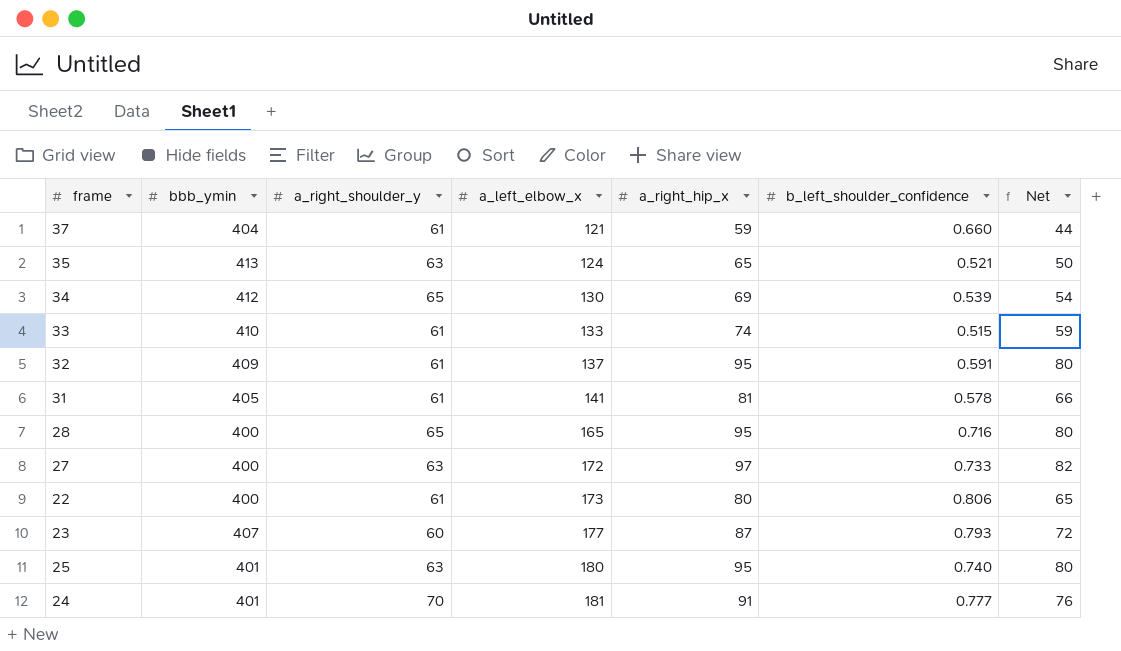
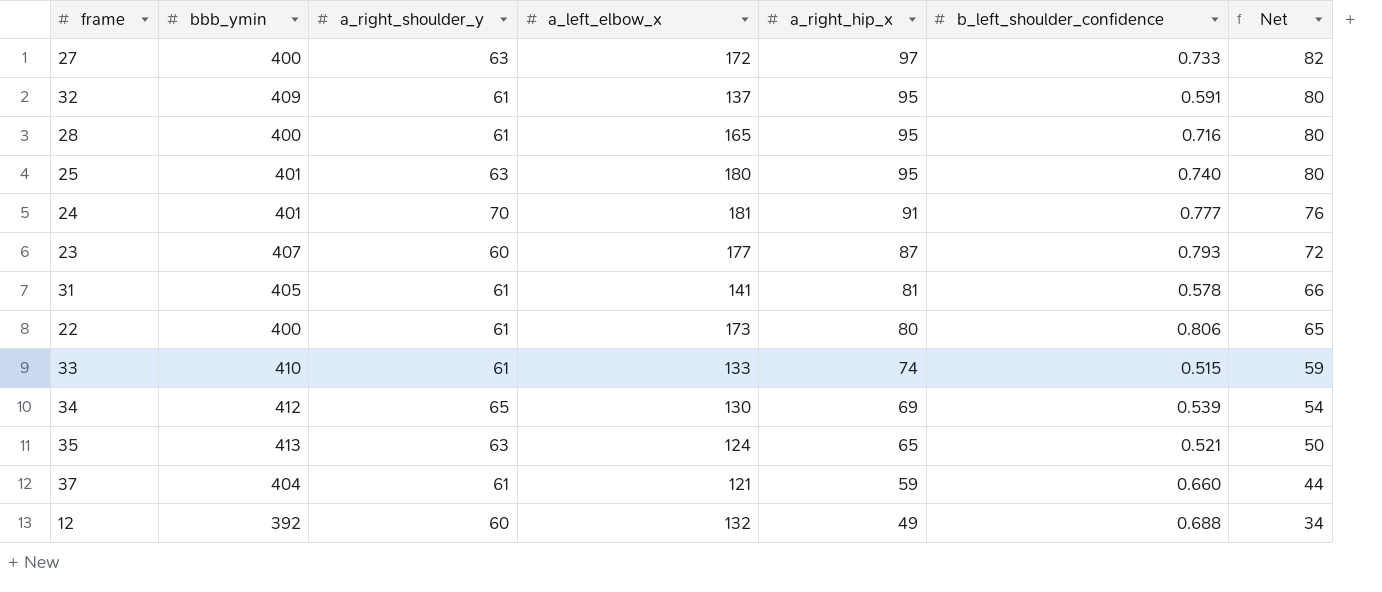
row order: a_left_elbow_x ascending -> a_right_hip_x descending
28 | a_right_shoulder_y: 65 -> 61
row 12: none -> 392 | 60 | 132 | 49 | 0.688 | 34

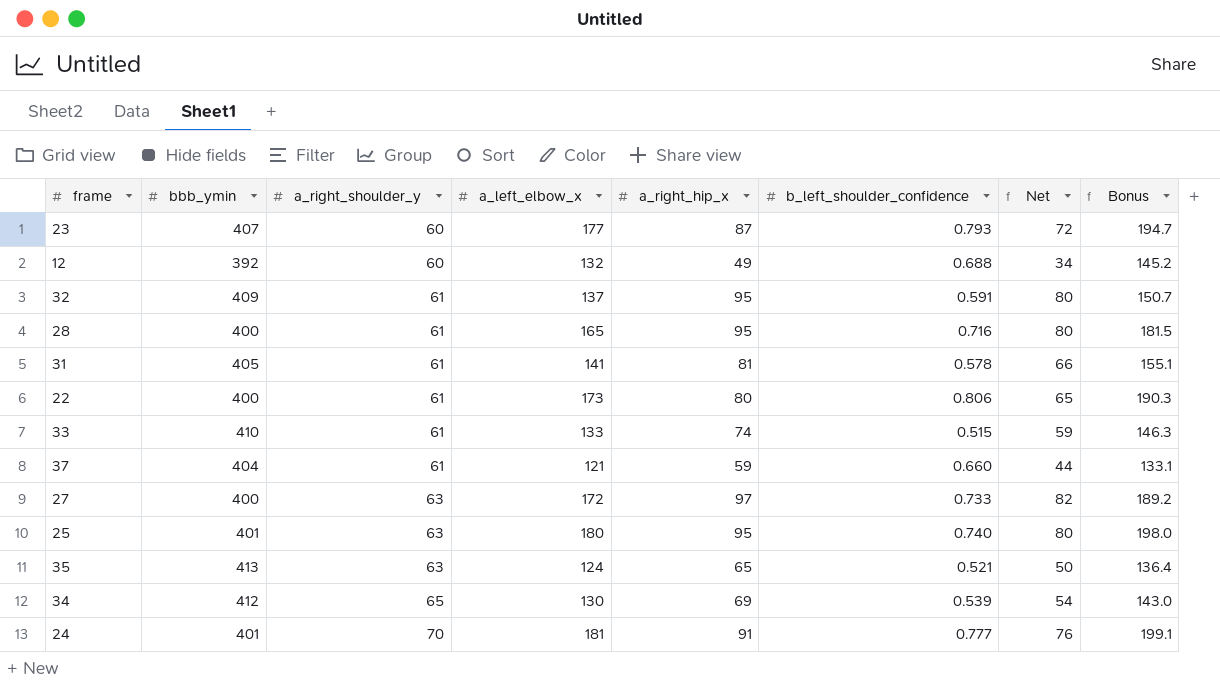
row order: a_right_hip_x descending -> a_right_shoulder_y ascending
column Bonus | formula: none -> [a_left_elbow_x] * 1.1

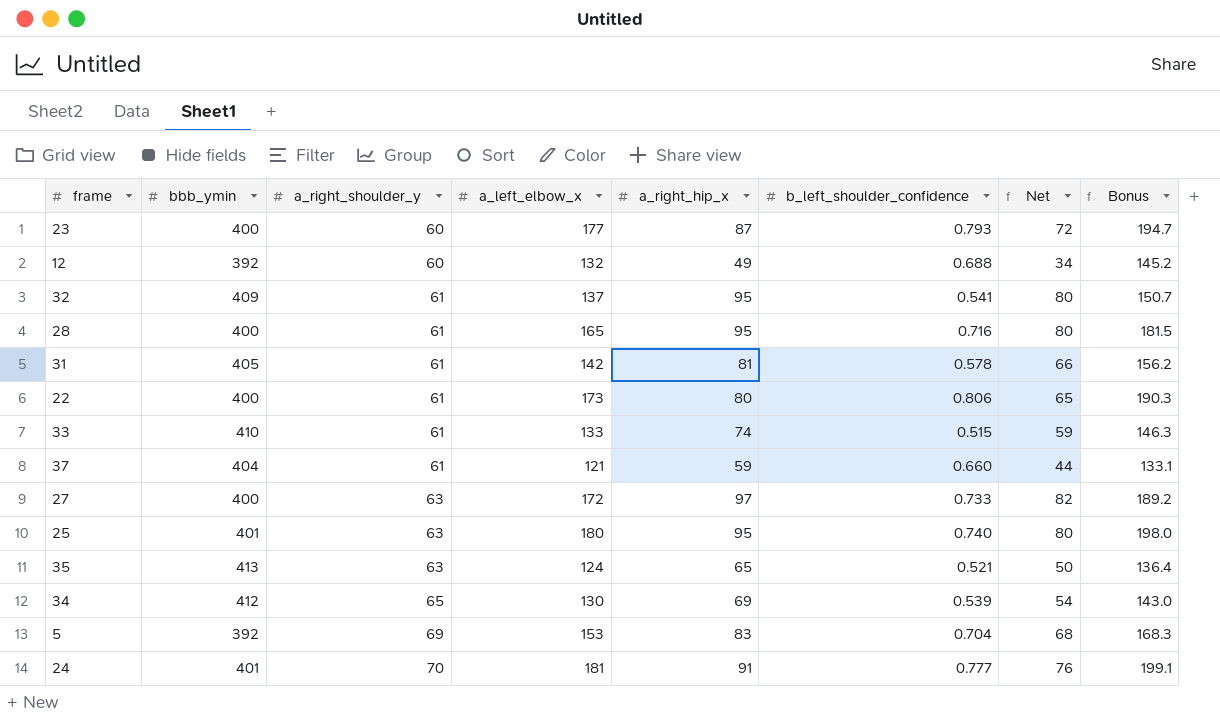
23 | bbb_ymin: 407 -> 400
32 | b_left_shoulder_confidence: 0.591 -> 0.541
31 | a_left_elbow_x: 141 -> 142
31 | Bonus: 155.1 -> 156.2
row 5: none -> 392 | 69 | 153 | 83 | 0.704 | 68 | 168.3

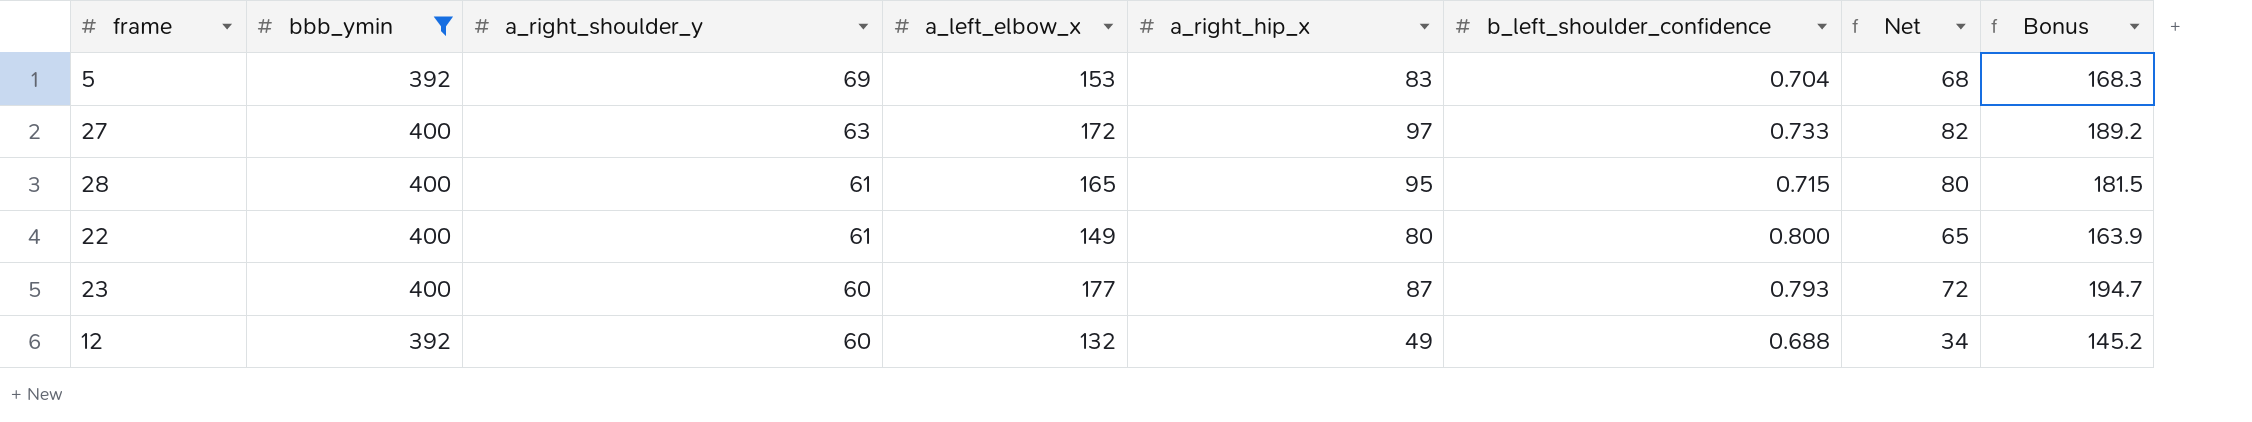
filter: none -> bbb_ymin <= 400
row order: a_right_shoulder_y ascending -> a_right_shoulder_y descending
28 | b_left_shoulder_confidence: 0.716 -> 0.715
22 | a_left_elbow_x: 173 -> 149
22 | b_left_shoulder_confidence: 0.806 -> 0.800
22 | Bonus: 190.3 -> 163.9

